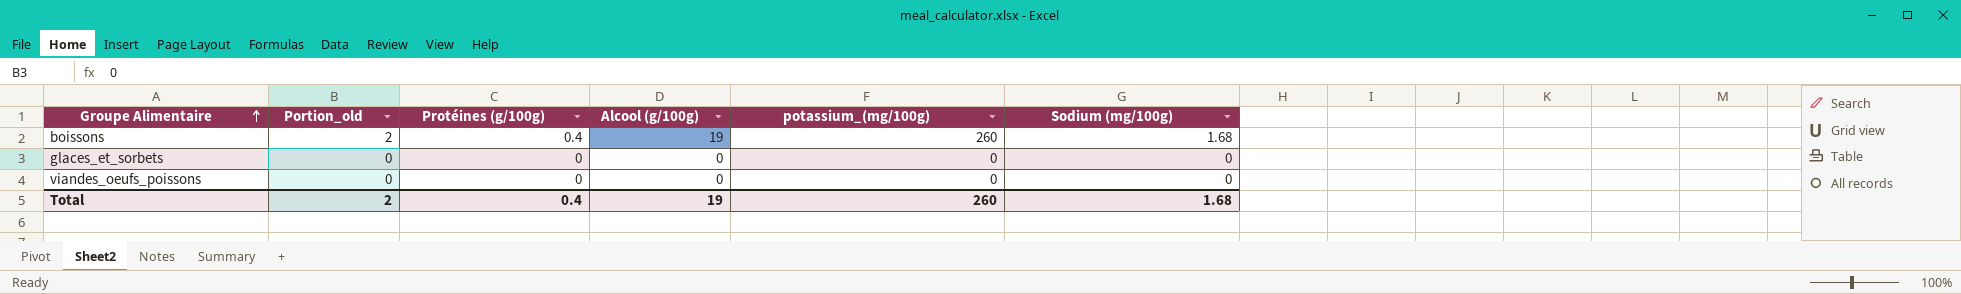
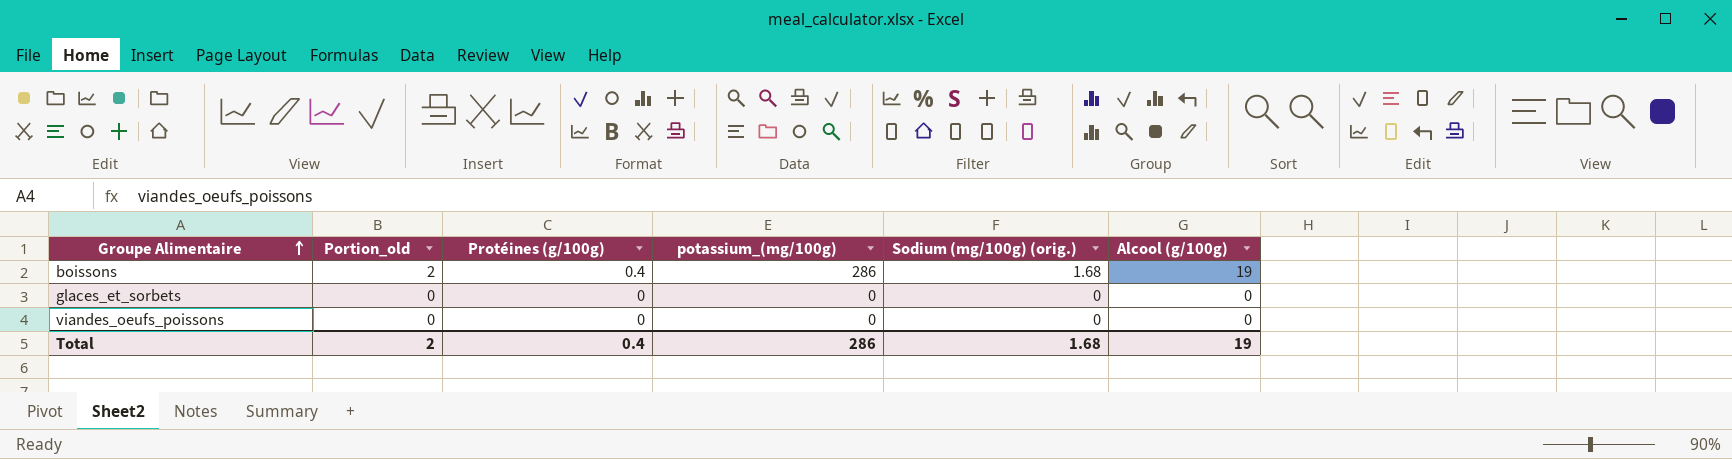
column name: Sodium (mg/100g) -> Sodium (mg/100g) (orig.)
column Alcool (g/100g) | position: 4 -> 6
boissons | potassium_(mg/100g): 260 -> 286
Total | potassium_(mg/100g): 260 -> 286

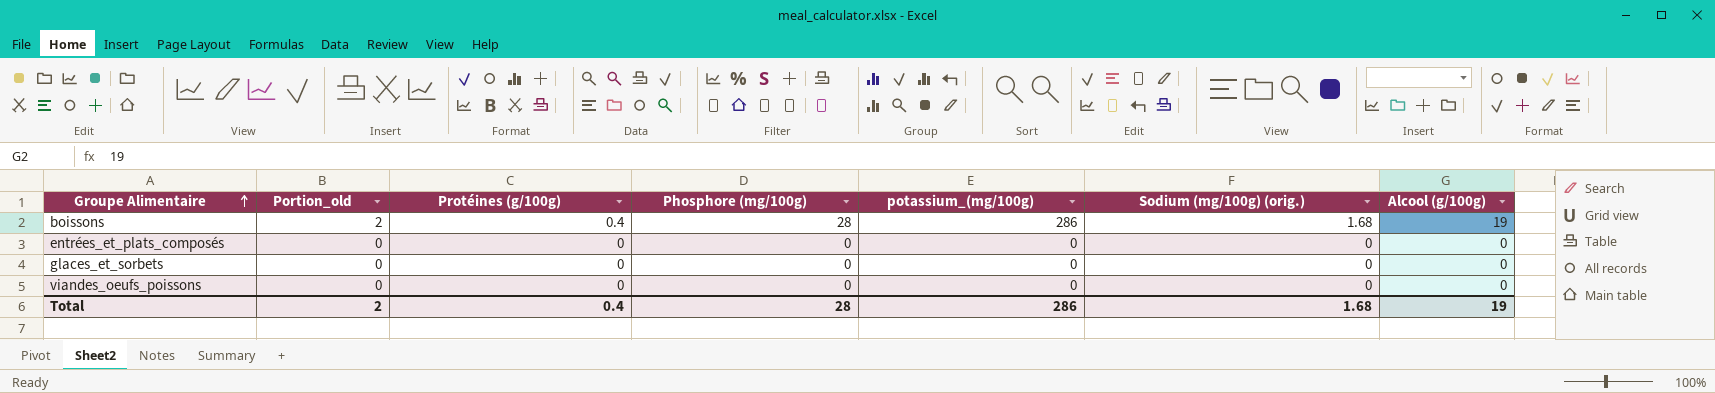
column Phosphore (mg/100g) | position: none -> 4
row entrées_et_plats_composés: none -> 0 | 0 | 0 | 0 | 0 | 0

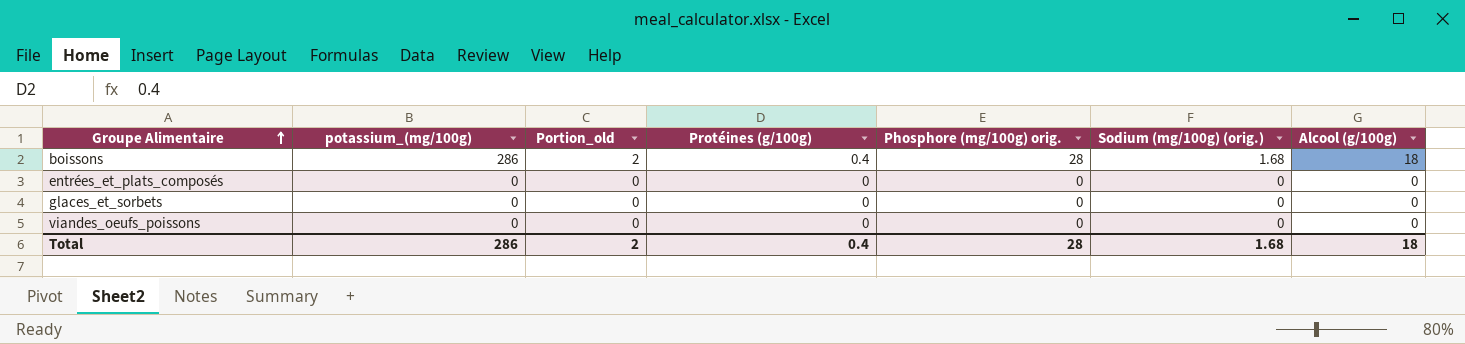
column potassium_(mg/100g) | position: 5 -> 2
column name: Phosphore (mg/100g) -> Phosphore (mg/100g) orig.
boissons | Alcool (g/100g): 19 -> 18
Total | Alcool (g/100g): 19 -> 18

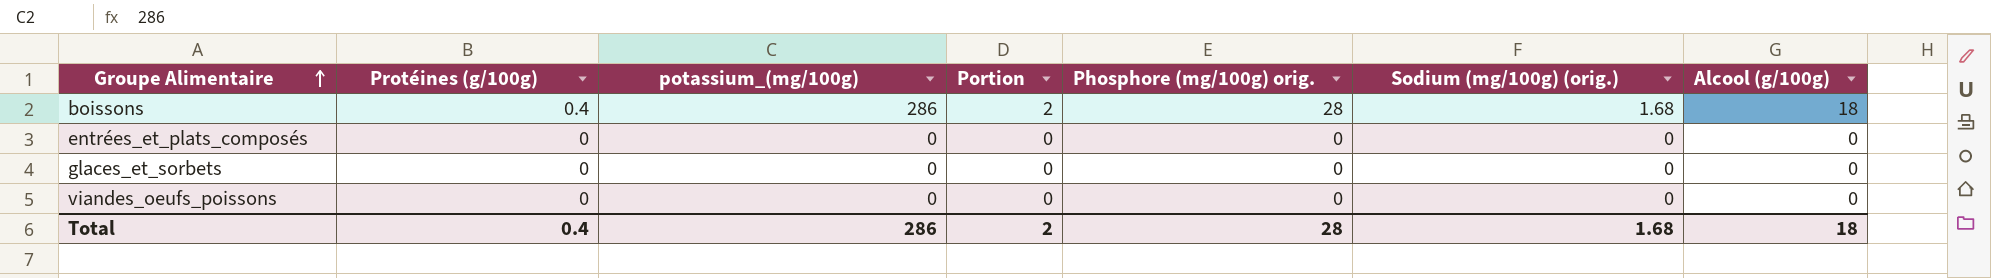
column Protéines (g/100g) | position: 4 -> 2
column name: Portion_old -> Portion

